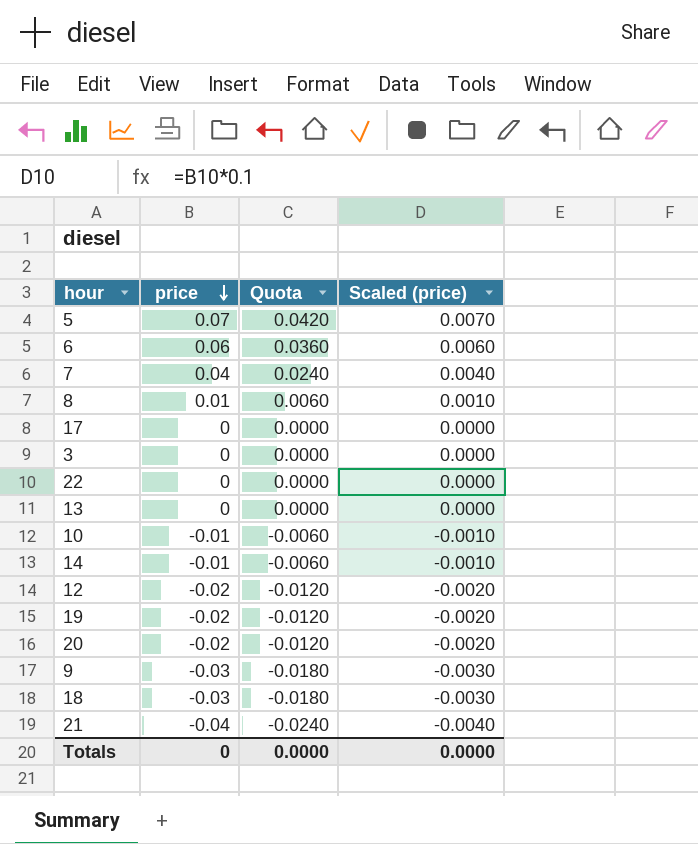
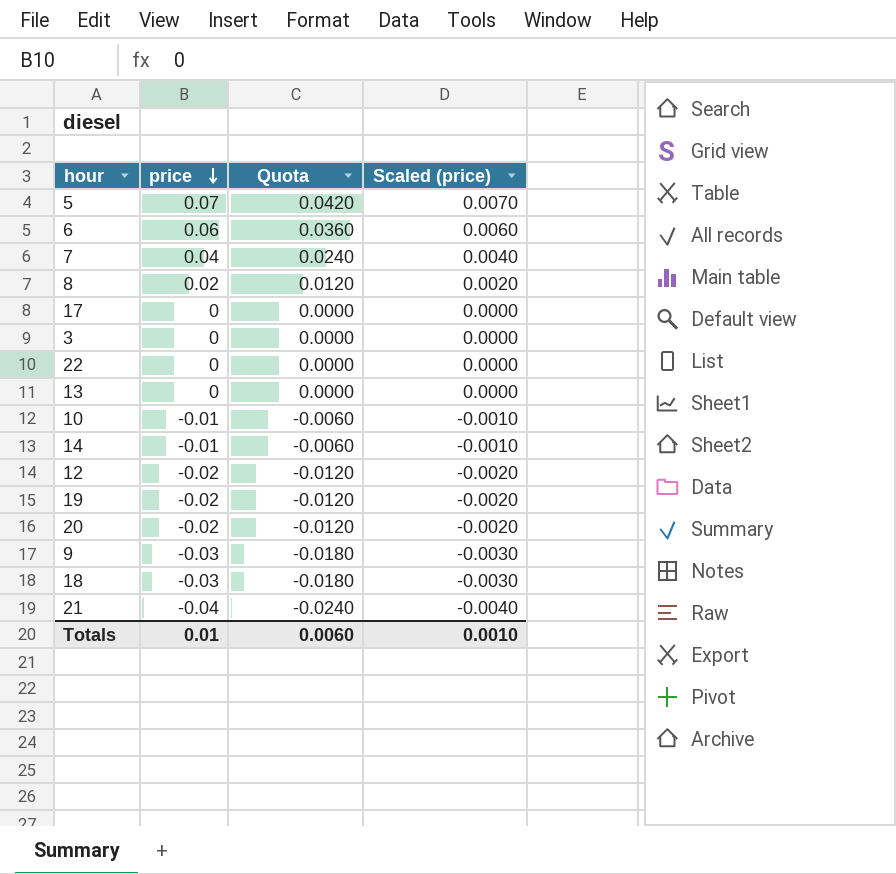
8 | price: 0.01 -> 0.02
8 | Quota: 0.0060 -> 0.0120
8 | Scaled (price): 0.0010 -> 0.0020
Totals | price: 0 -> 0.01
Totals | Quota: 0.0000 -> 0.0060
Totals | Scaled (price): 0.0000 -> 0.0010

